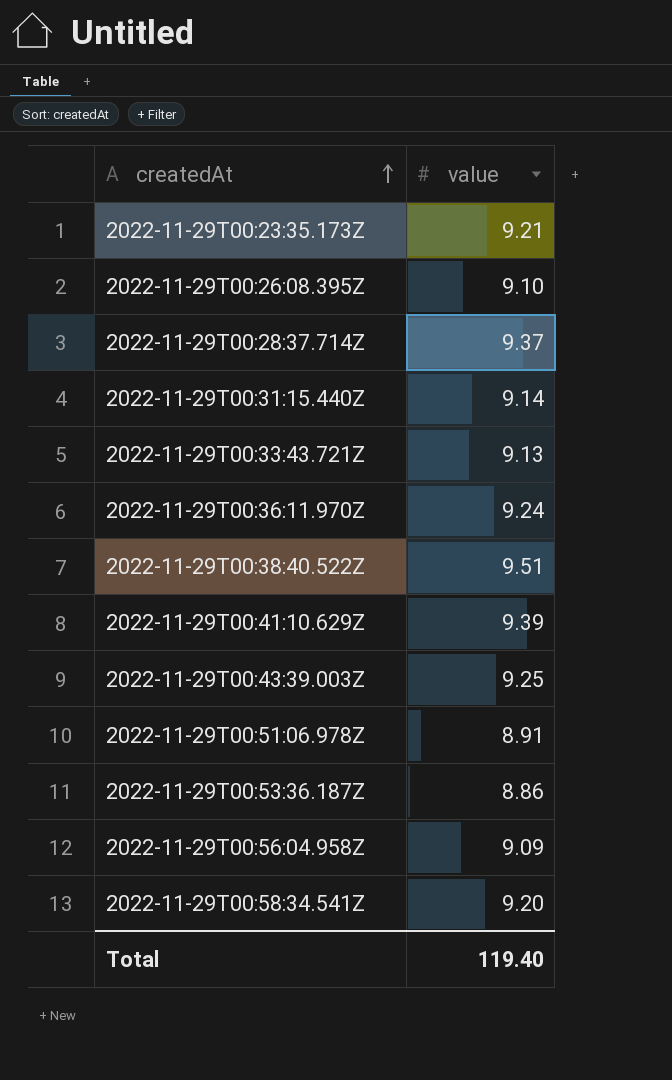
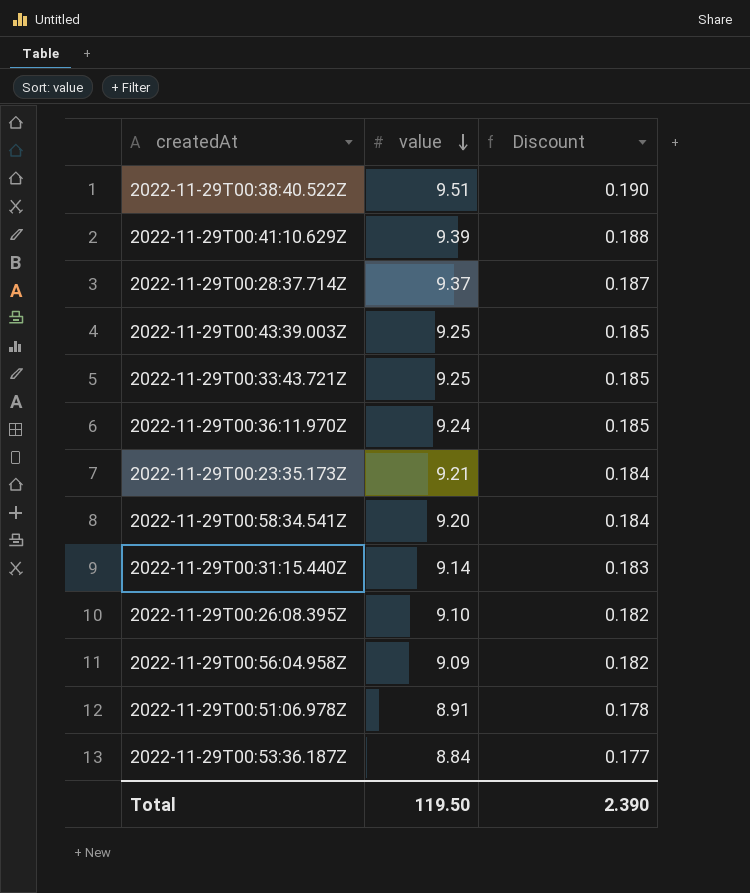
row order: createdAt ascending -> value descending
column Discount | formula: none -> [value] * 0.02
2022-11-29T00:33:43.721Z | value: 9.13 -> 9.25
2022-11-29T00:53:36.187Z | value: 8.86 -> 8.84
Total | value: 119.40 -> 119.50

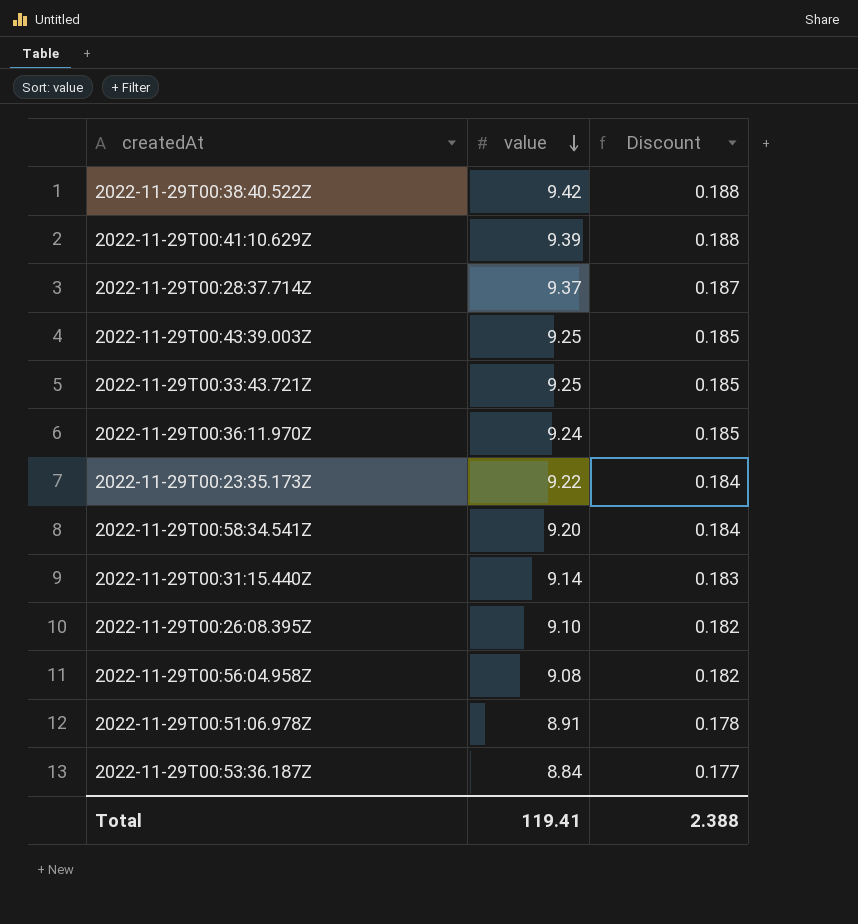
2022-11-29T00:38:40.522Z | value: 9.51 -> 9.42
2022-11-29T00:38:40.522Z | Discount: 0.190 -> 0.188
2022-11-29T00:23:35.173Z | value: 9.21 -> 9.22
2022-11-29T00:56:04.958Z | value: 9.09 -> 9.08
Total | value: 119.50 -> 119.41
Total | Discount: 2.390 -> 2.388

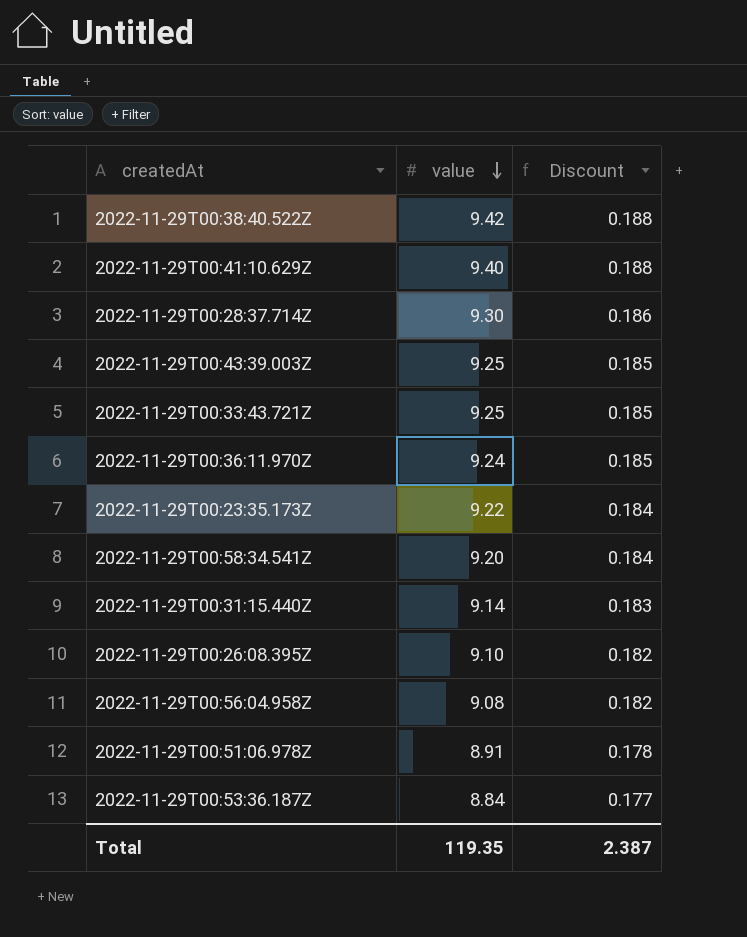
2022-11-29T00:41:10.629Z | value: 9.39 -> 9.40
2022-11-29T00:28:37.714Z | value: 9.37 -> 9.30
2022-11-29T00:28:37.714Z | Discount: 0.187 -> 0.186
Total | value: 119.41 -> 119.35
Total | Discount: 2.388 -> 2.387

